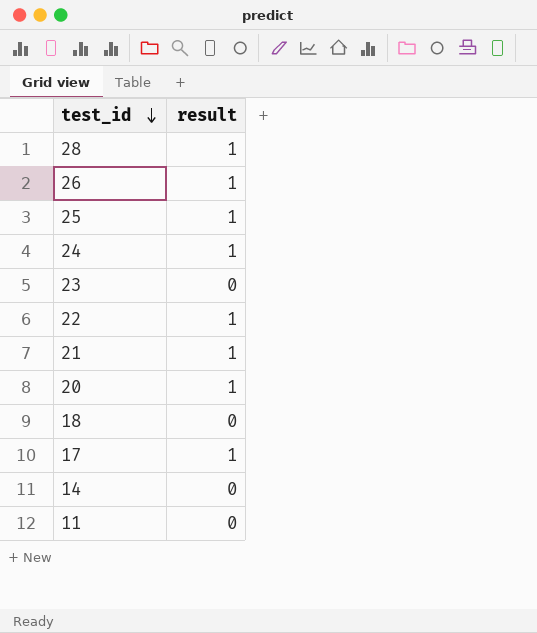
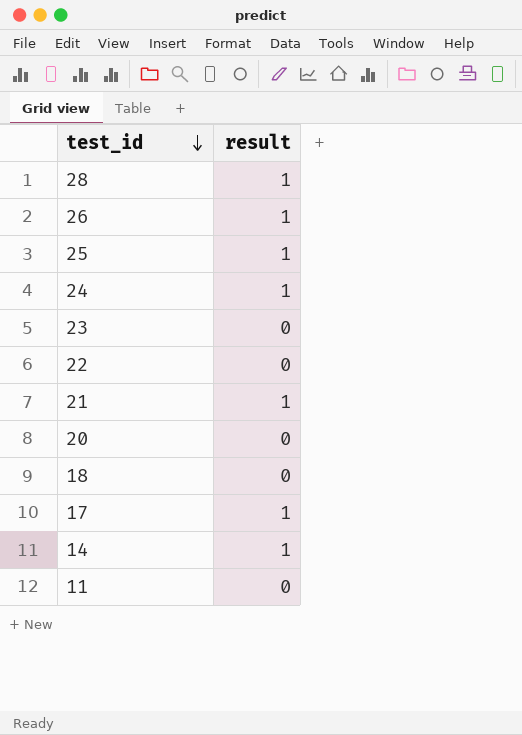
22 | result: 1 -> 0
20 | result: 1 -> 0
14 | result: 0 -> 1

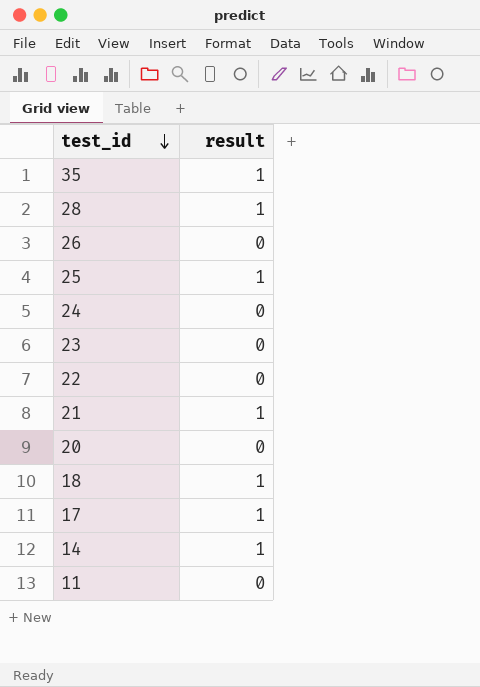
row 35: none -> 1
26 | result: 1 -> 0
24 | result: 1 -> 0
18 | result: 0 -> 1

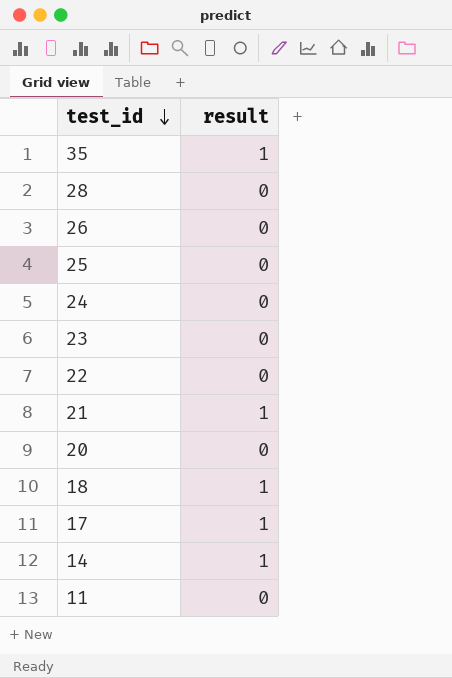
28 | result: 1 -> 0
25 | result: 1 -> 0

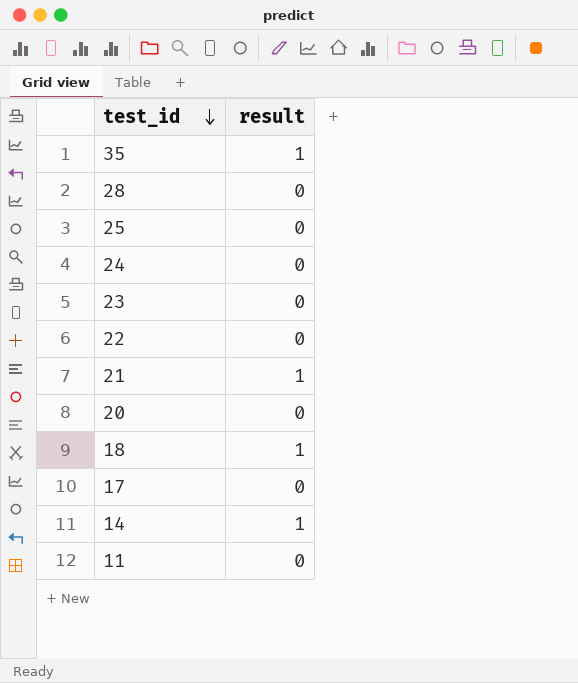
row 26: 0 -> none
17 | result: 1 -> 0

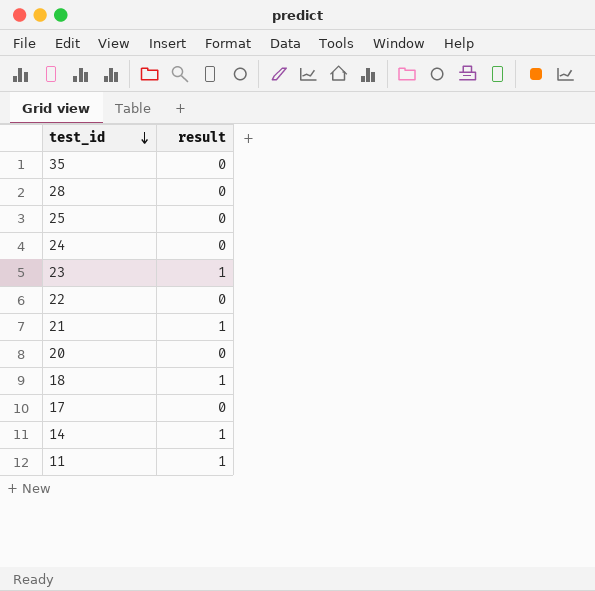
35 | result: 1 -> 0
23 | result: 0 -> 1
11 | result: 0 -> 1

